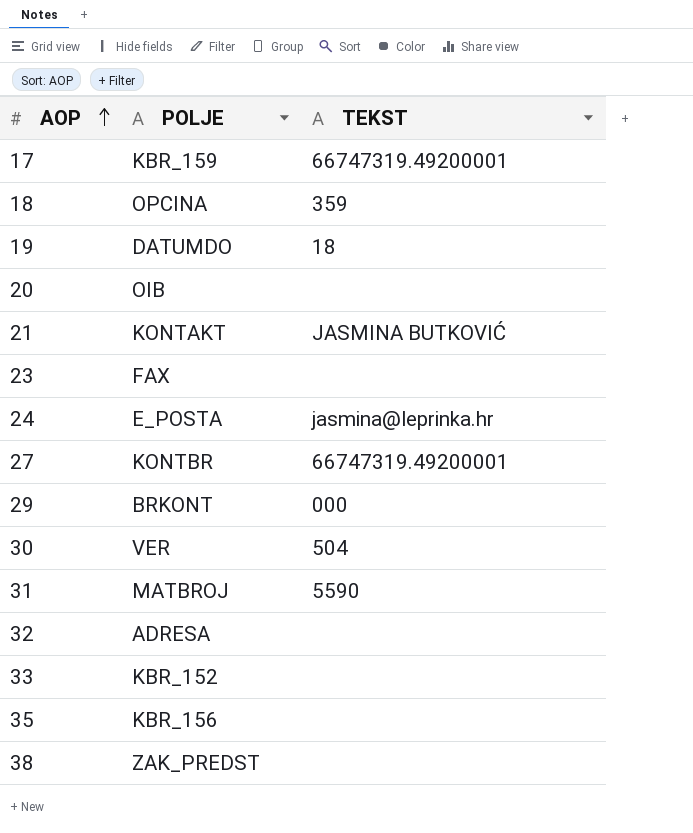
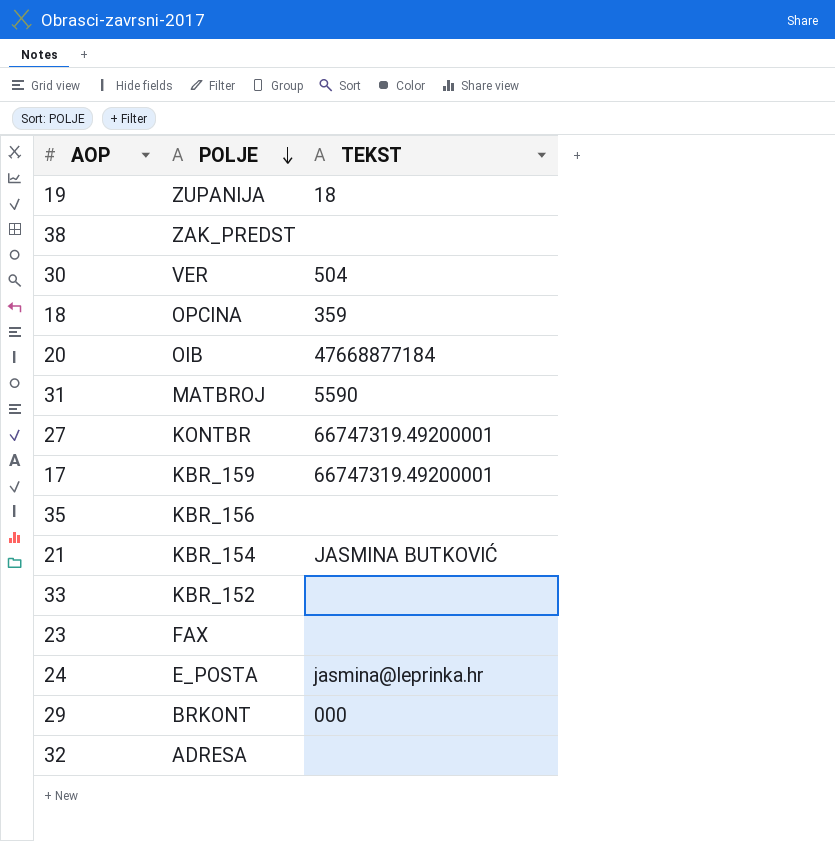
row order: AOP ascending -> POLJE descending
19 | POLJE: DATUMDO -> ZUPANIJA
20 | TEKST: none -> 47668877184
21 | POLJE: KONTAKT -> KBR_154

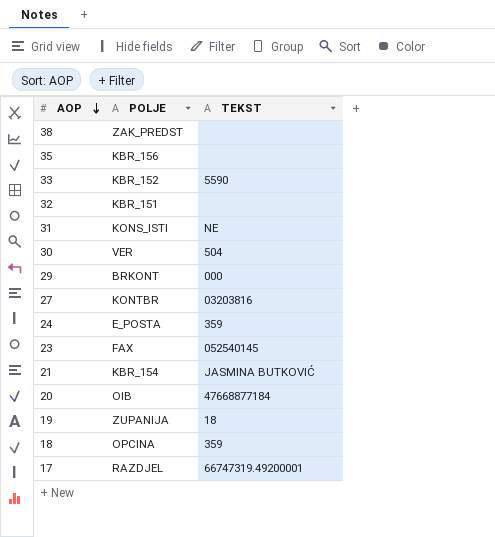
row order: POLJE descending -> AOP descending
33 | TEKST: none -> 5590
32 | POLJE: ADRESA -> KBR_151
31 | POLJE: MATBROJ -> KONS_ISTI
31 | TEKST: 5590 -> NE
27 | TEKST: 66747319.49200001 -> 03203816
24 | TEKST: jasmina@leprinka.hr -> 359
23 | TEKST: none -> 052540145
17 | POLJE: KBR_159 -> RAZDJEL

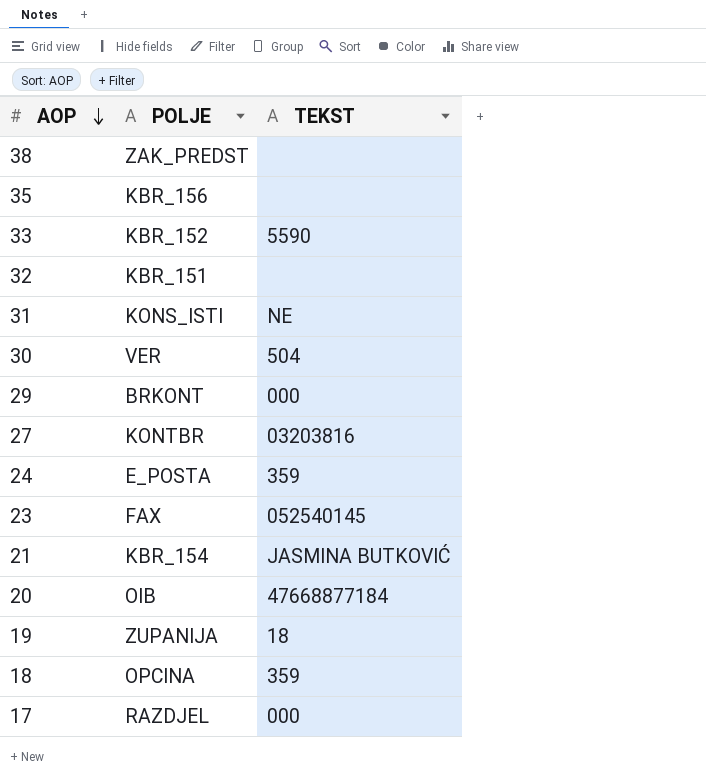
17 | TEKST: 66747319.49200001 -> 000

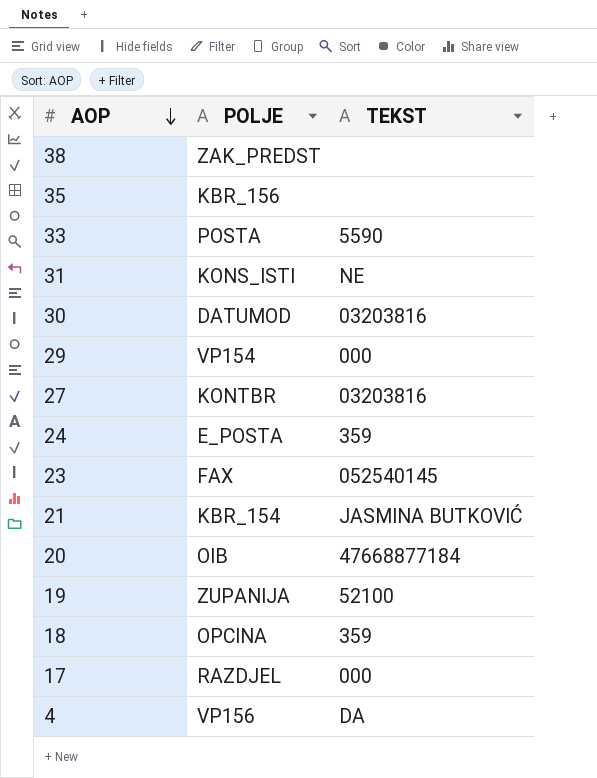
row 32: KBR_151 | none -> none
33 | POLJE: KBR_152 -> POSTA
30 | POLJE: VER -> DATUMOD
30 | TEKST: 504 -> 03203816
29 | POLJE: BRKONT -> VP154
19 | TEKST: 18 -> 52100
row 4: none -> VP156 | DA

